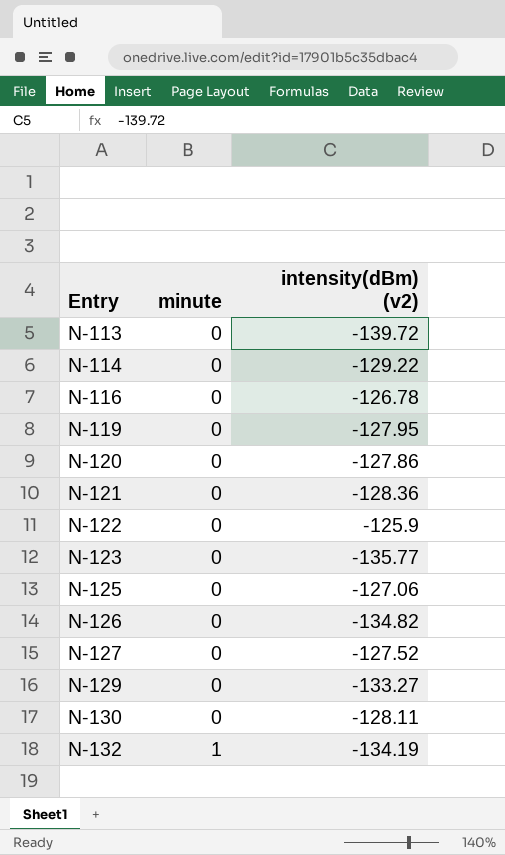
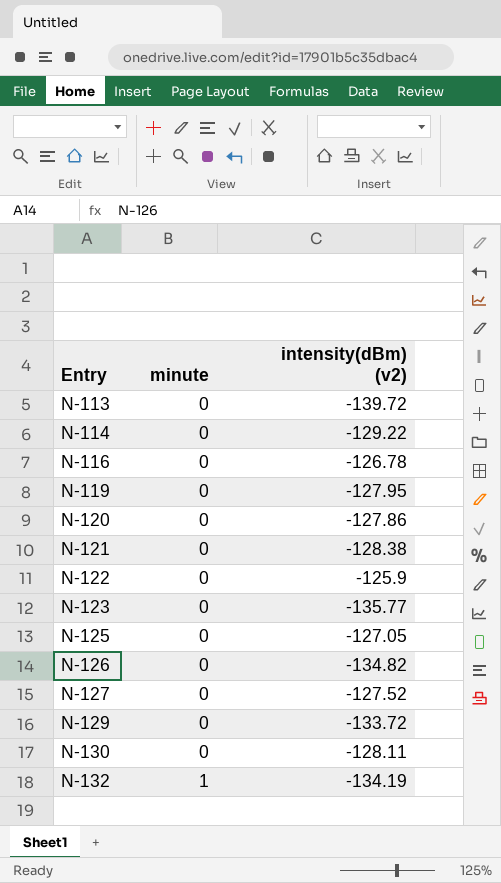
N-121 | intensity(dBm) (v2): -128.36 -> -128.38
N-125 | intensity(dBm) (v2): -127.06 -> -127.05
N-129 | intensity(dBm) (v2): -133.27 -> -133.72

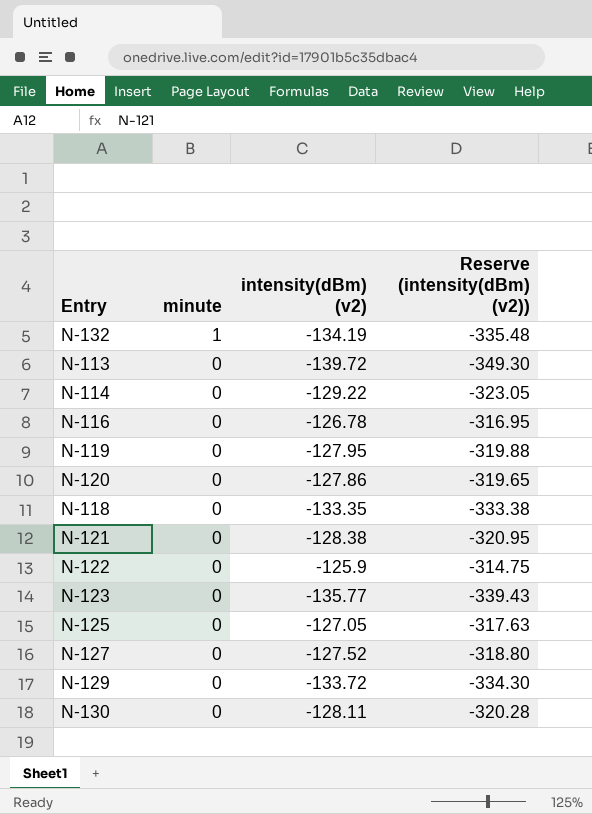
row order: Entry ascending -> minute descending
column Reserve (intensity(dBm) (v2)) | formula: none -> [intensity(dBm) (v2)] * 2.5
row N-126: 0 | -134.82 -> none
row N-118: none -> 0 | -133.35 | -333.38

